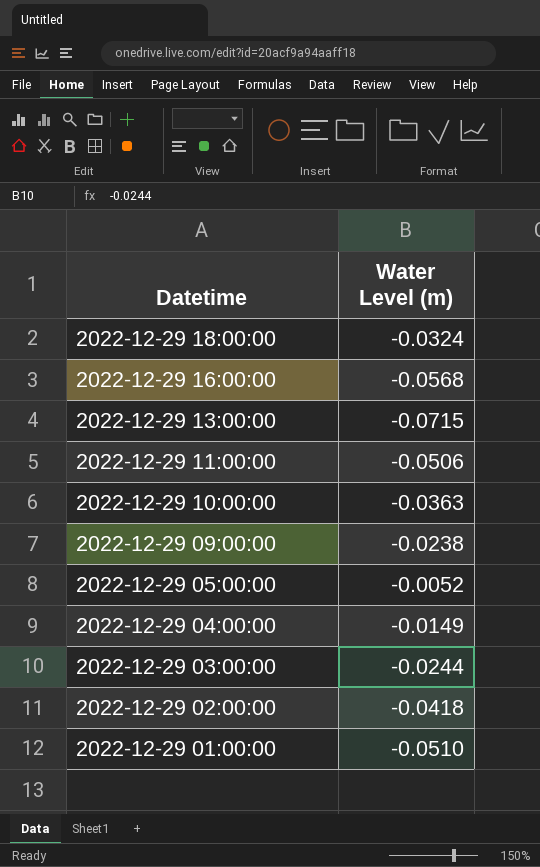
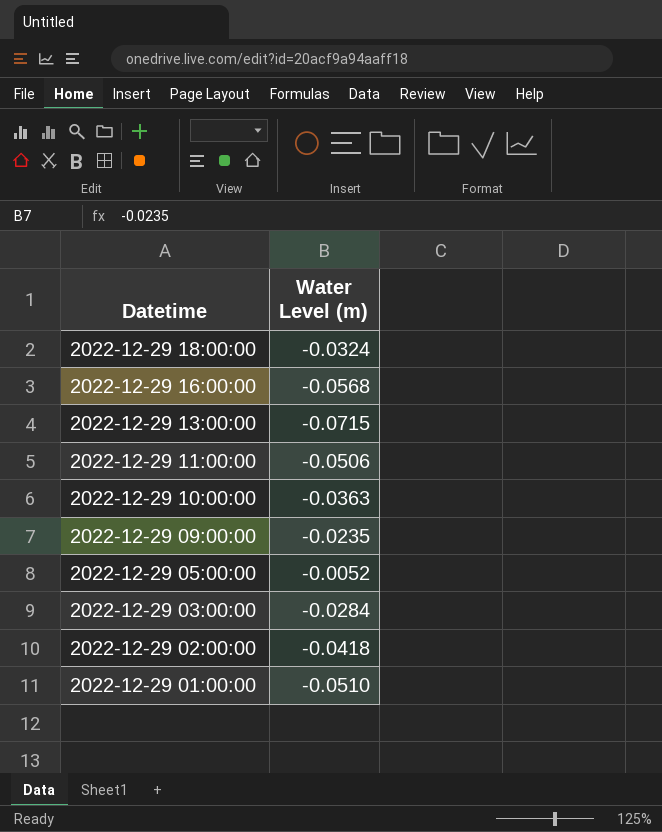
row 2022-12-29 04:00:00: -0.0149 -> none
2022-12-29 09:00:00 | Water Level (m): -0.0238 -> -0.0235
2022-12-29 03:00:00 | Water Level (m): -0.0244 -> -0.0284

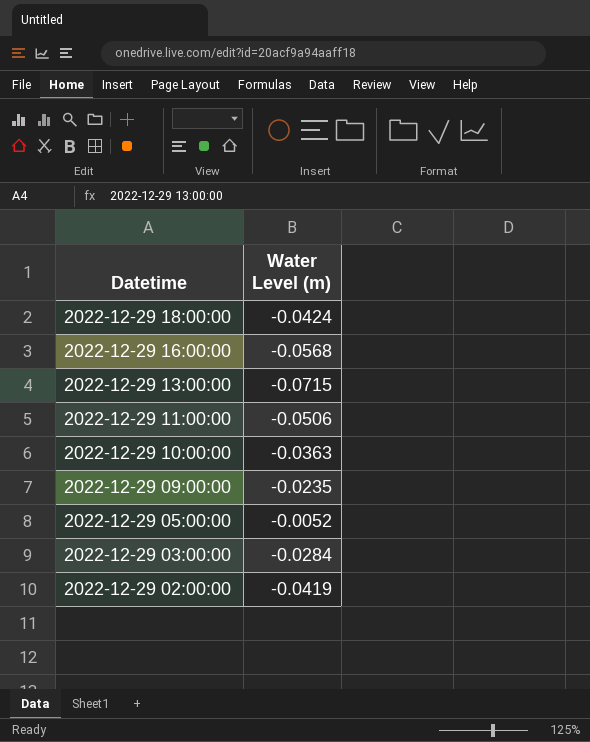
row 2022-12-29 01:00:00: -0.0510 -> none
2022-12-29 18:00:00 | Water Level (m): -0.0324 -> -0.0424
2022-12-29 02:00:00 | Water Level (m): -0.0418 -> -0.0419

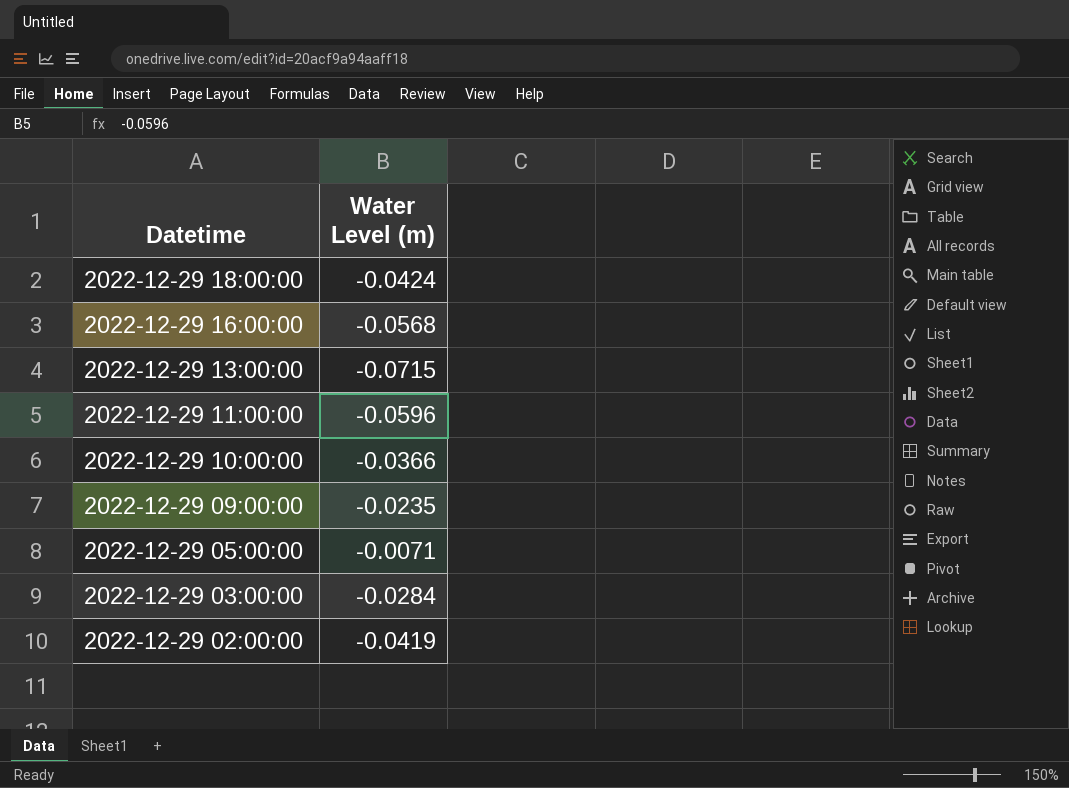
2022-12-29 11:00:00 | Water Level (m): -0.0506 -> -0.0596
2022-12-29 10:00:00 | Water Level (m): -0.0363 -> -0.0366
2022-12-29 05:00:00 | Water Level (m): -0.0052 -> -0.0071

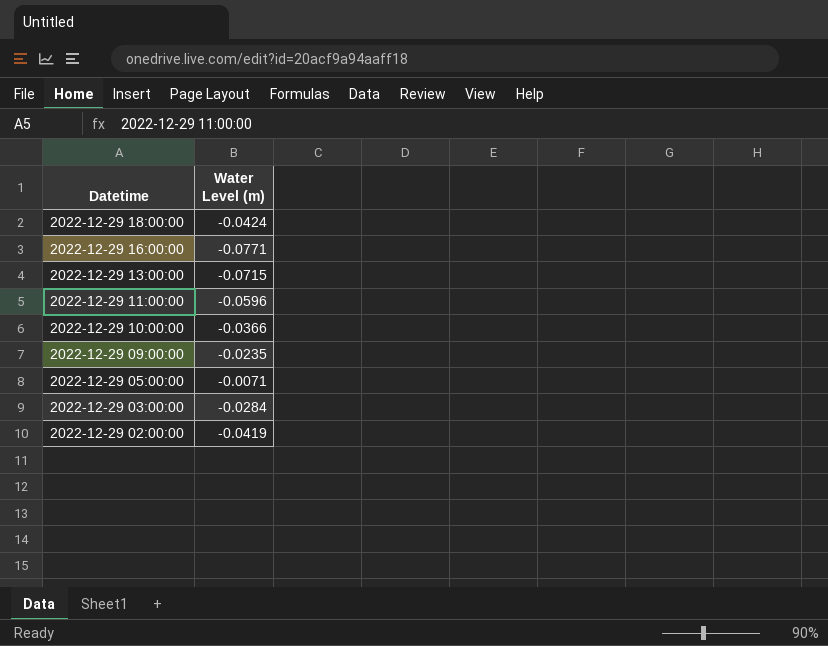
2022-12-29 16:00:00 | Water Level (m): -0.0568 -> -0.0771

